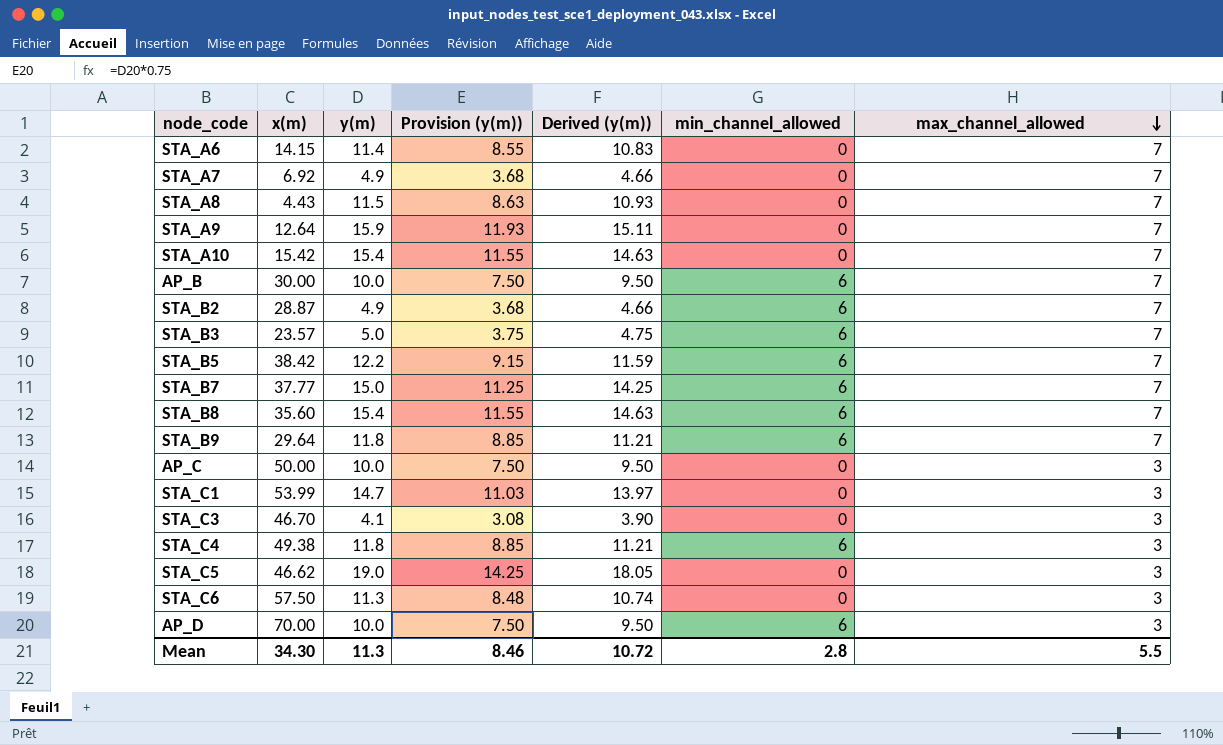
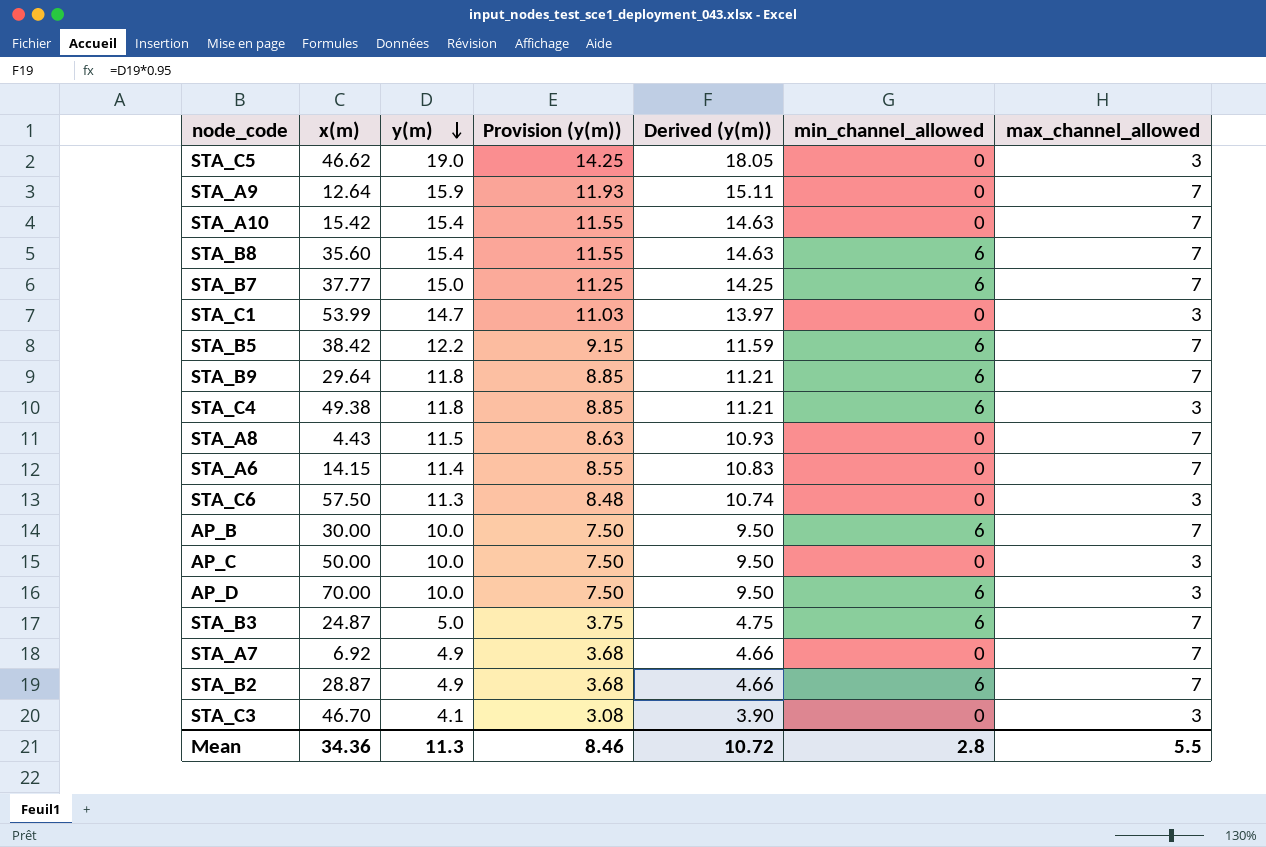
row order: max_channel_allowed descending -> y(m) descending
STA_B3 | x(m): 23.57 -> 24.87
Mean | x(m): 34.30 -> 34.36

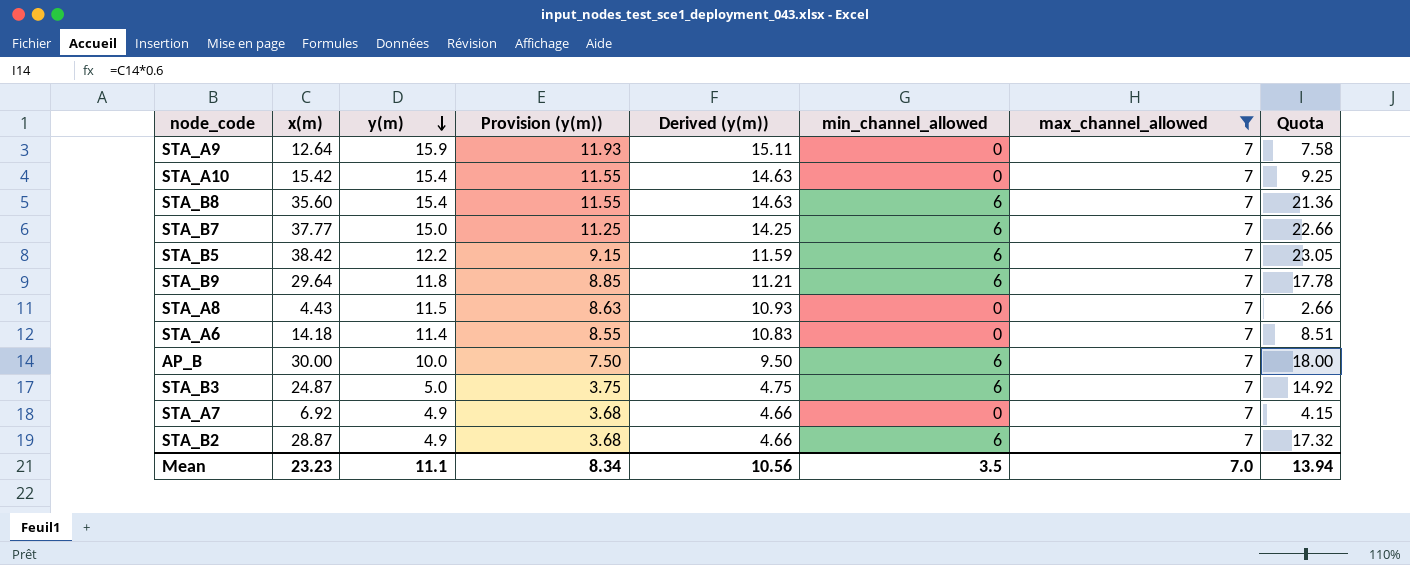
filter: none -> max_channel_allowed = 7
column Quota | formula: none -> [x(m)] * 0.6
STA_A6 | x(m): 14.15 -> 14.18
Mean | x(m): 34.36 -> 23.23
Mean | y(m): 11.3 -> 11.1
Mean | Provision (y(m)): 8.46 -> 8.34
Mean | Derived (y(m)): 10.72 -> 10.56
Mean | min_channel_allowed: 2.8 -> 3.5
Mean | max_channel_allowed: 5.5 -> 7.0

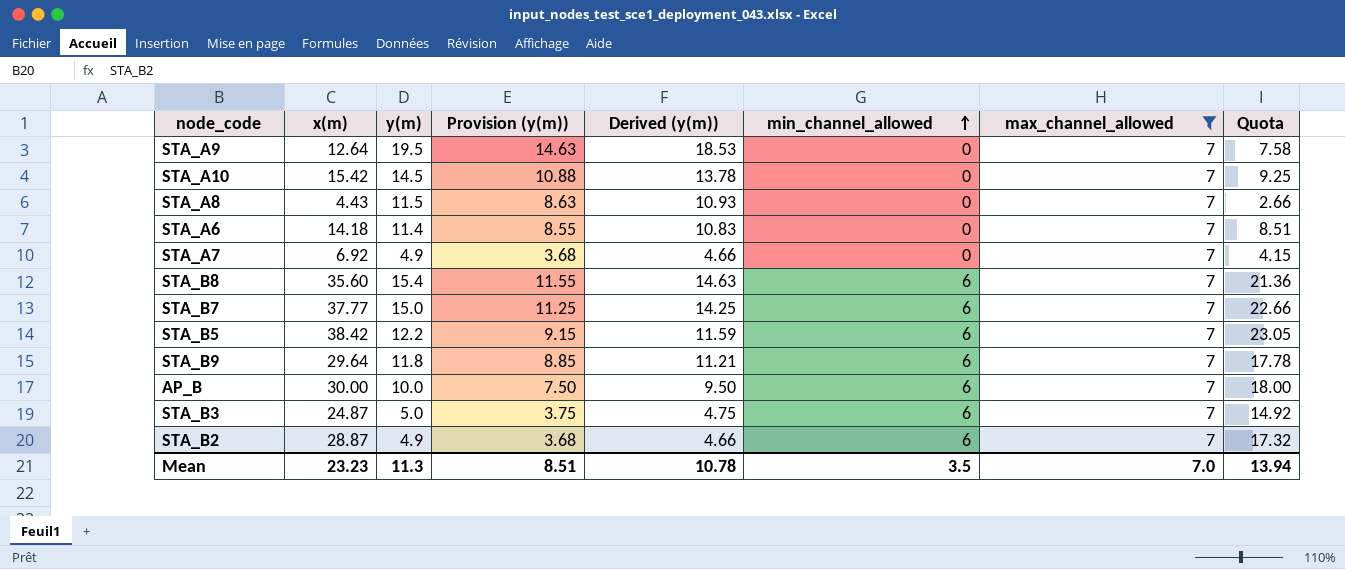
row order: y(m) descending -> min_channel_allowed ascending
STA_A9 | y(m): 15.9 -> 19.5
STA_A9 | Provision (y(m)): 11.93 -> 14.63
STA_A9 | Derived (y(m)): 15.11 -> 18.53
STA_A10 | y(m): 15.4 -> 14.5
STA_A10 | Provision (y(m)): 11.55 -> 10.88
STA_A10 | Derived (y(m)): 14.63 -> 13.78
Mean | y(m): 11.1 -> 11.3
Mean | Provision (y(m)): 8.34 -> 8.51
Mean | Derived (y(m)): 10.56 -> 10.78

